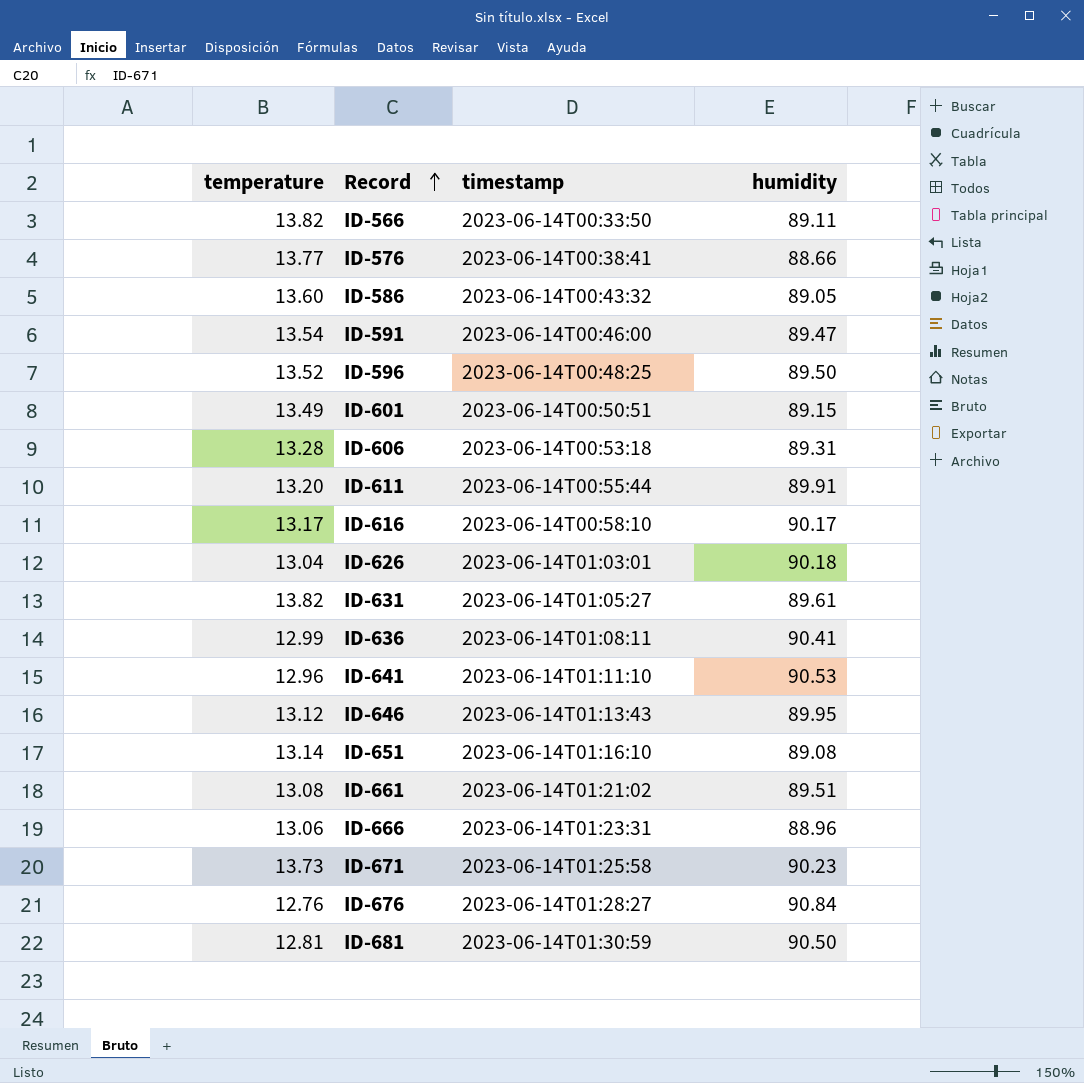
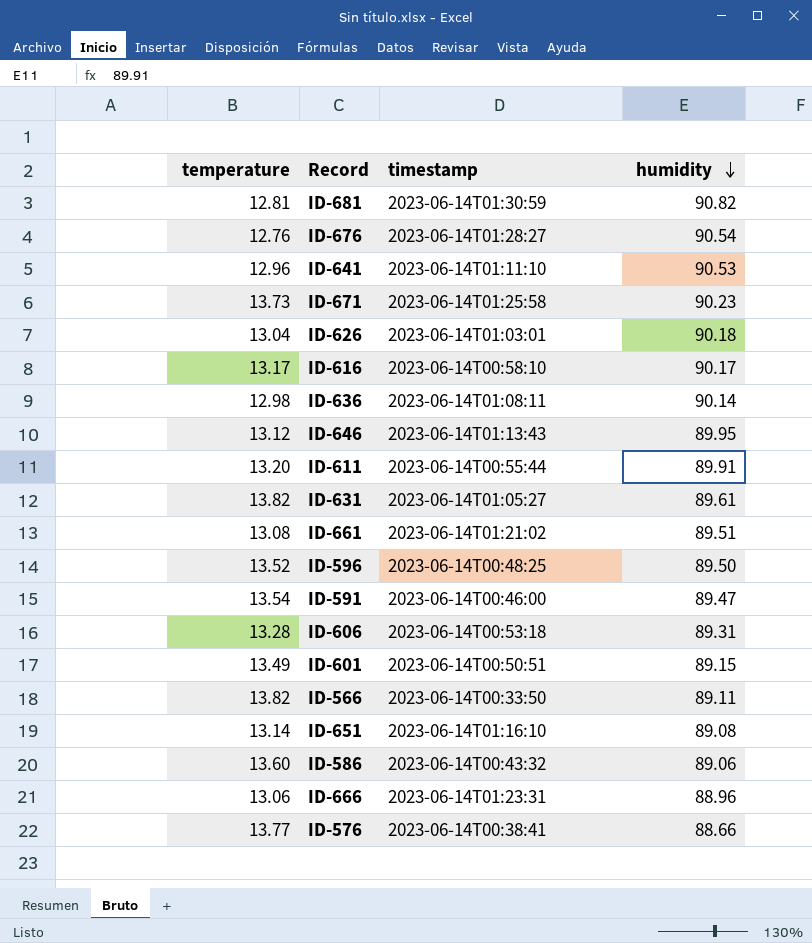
row order: Record ascending -> humidity descending
ID-681 | humidity: 90.50 -> 90.82
ID-676 | humidity: 90.84 -> 90.54
ID-636 | temperature: 12.99 -> 12.98
ID-636 | humidity: 90.41 -> 90.14
ID-586 | humidity: 89.05 -> 89.06

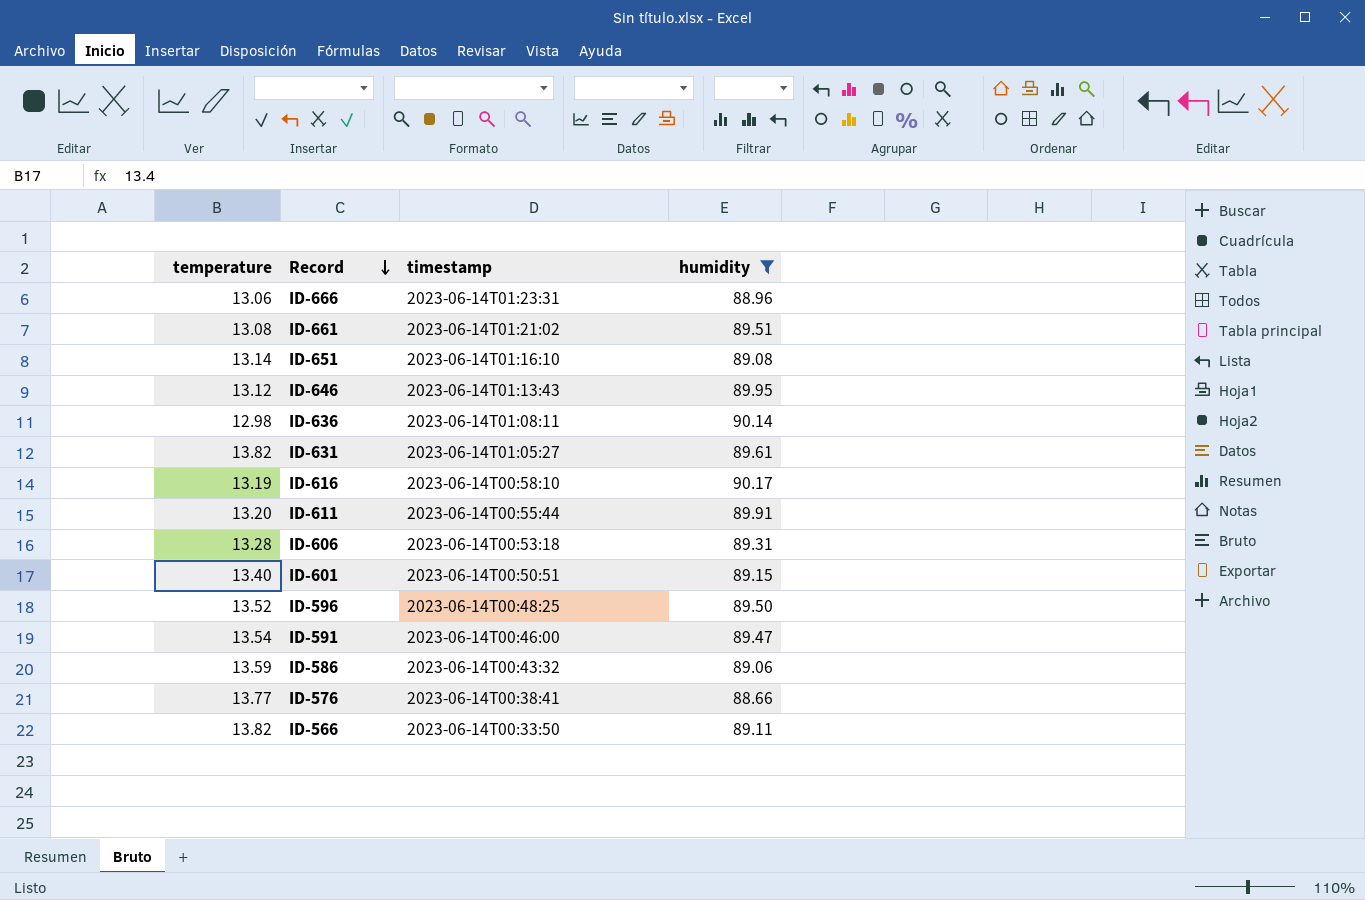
filter: none -> humidity <= 90.17
row order: humidity descending -> Record descending
ID-616 | temperature: 13.17 -> 13.19
ID-601 | temperature: 13.49 -> 13.40
ID-586 | temperature: 13.60 -> 13.59

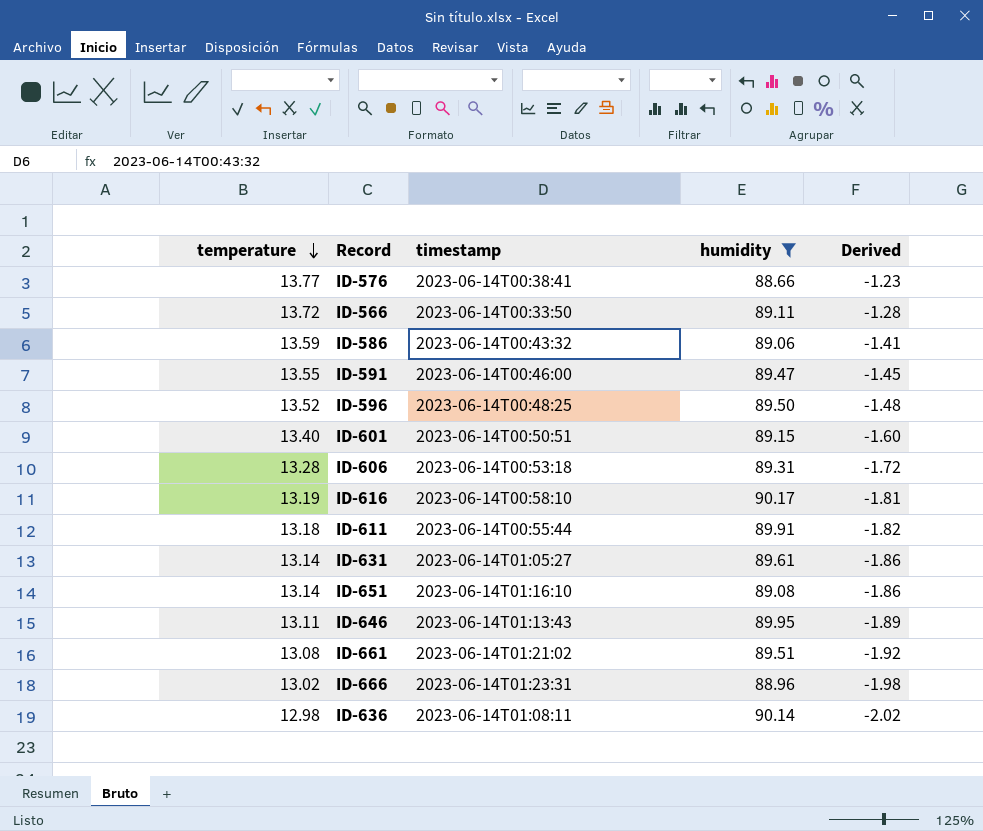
row order: Record descending -> temperature descending
column Derived | formula: none -> [temperature] - 15
ID-566 | temperature: 13.82 -> 13.72
ID-591 | temperature: 13.54 -> 13.55
ID-611 | temperature: 13.20 -> 13.18
ID-631 | temperature: 13.82 -> 13.14
ID-646 | temperature: 13.12 -> 13.11
ID-666 | temperature: 13.06 -> 13.02

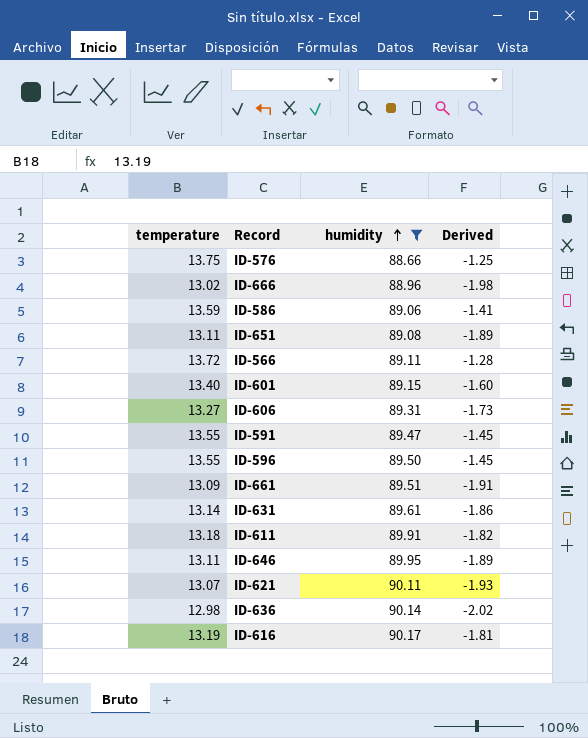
row order: temperature descending -> humidity ascending
column timestamp | position: 3 -> none
ID-576 | temperature: 13.77 -> 13.75
ID-576 | Derived: -1.23 -> -1.25
ID-651 | temperature: 13.14 -> 13.11
ID-651 | Derived: -1.86 -> -1.89
ID-606 | temperature: 13.28 -> 13.27
ID-606 | Derived: -1.72 -> -1.73
ID-596 | temperature: 13.52 -> 13.55
ID-596 | Derived: -1.48 -> -1.45
ID-661 | temperature: 13.08 -> 13.09
ID-661 | Derived: -1.92 -> -1.91
row ID-621: none -> 13.07 | 90.11 | -1.93

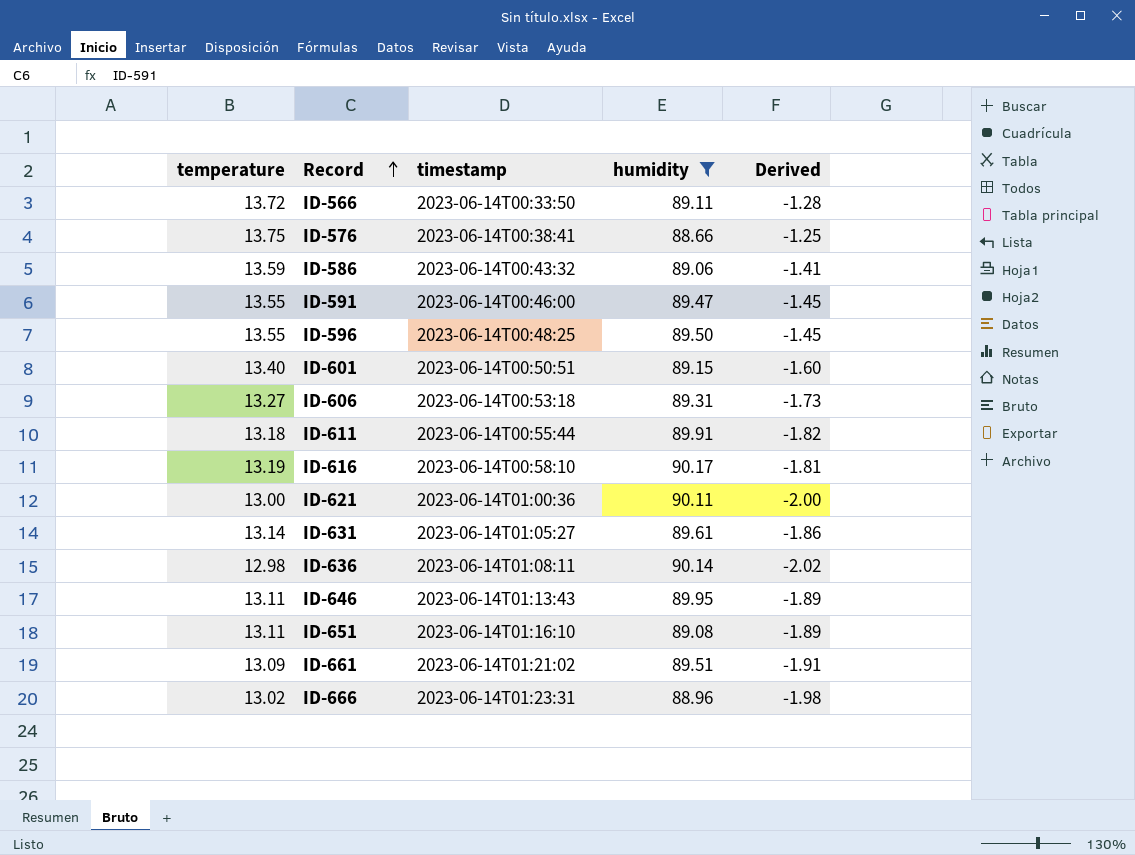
row order: humidity ascending -> Record ascending
column timestamp | position: none -> 3
ID-621 | temperature: 13.07 -> 13.00
ID-621 | Derived: -1.93 -> -2.00

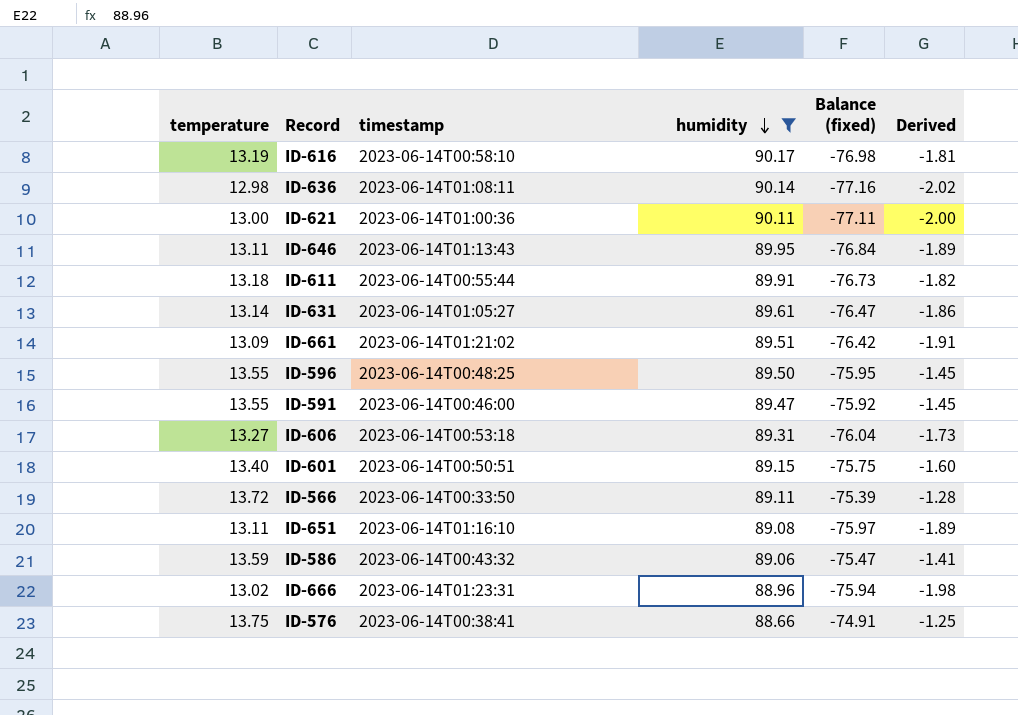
row order: Record ascending -> humidity descending
column Balance (fixed) | formula: none -> [temperature] - [humidity]

